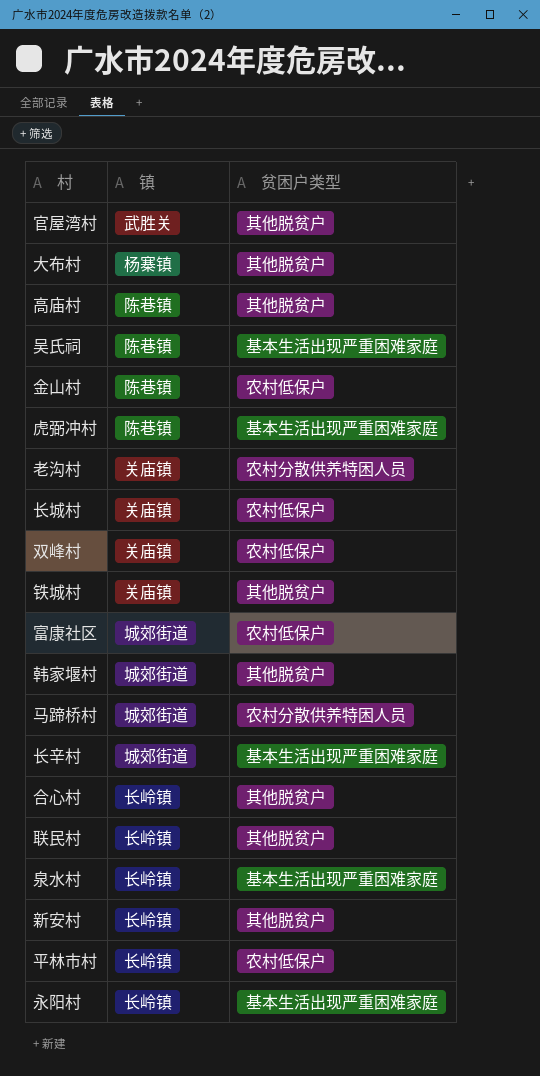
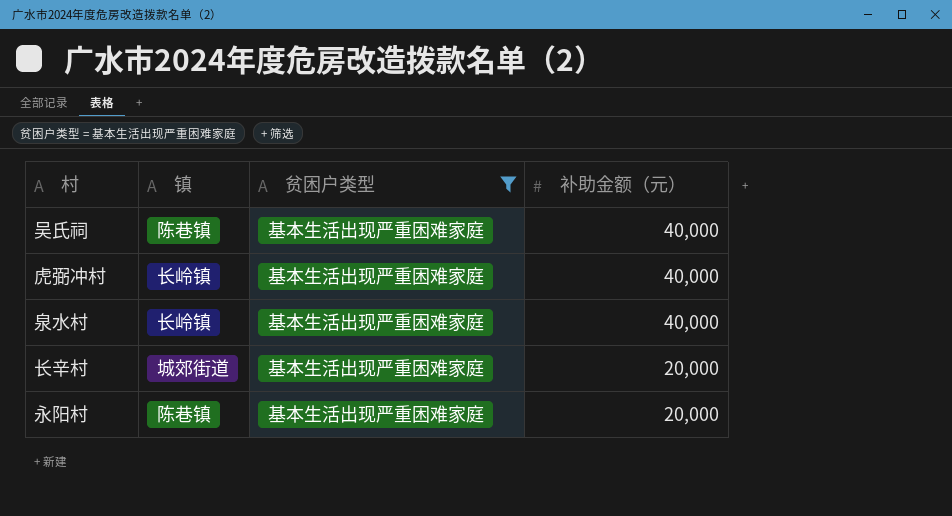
filter: none -> 贫困户类型 = 基本生活出现严重困难家庭
row order: none -> 补助金额（元） descending
column 补助金额（元） | position: none -> 4
虎弼冲村 | 镇: 陈巷镇 -> 长岭镇
永阳村 | 镇: 长岭镇 -> 陈巷镇

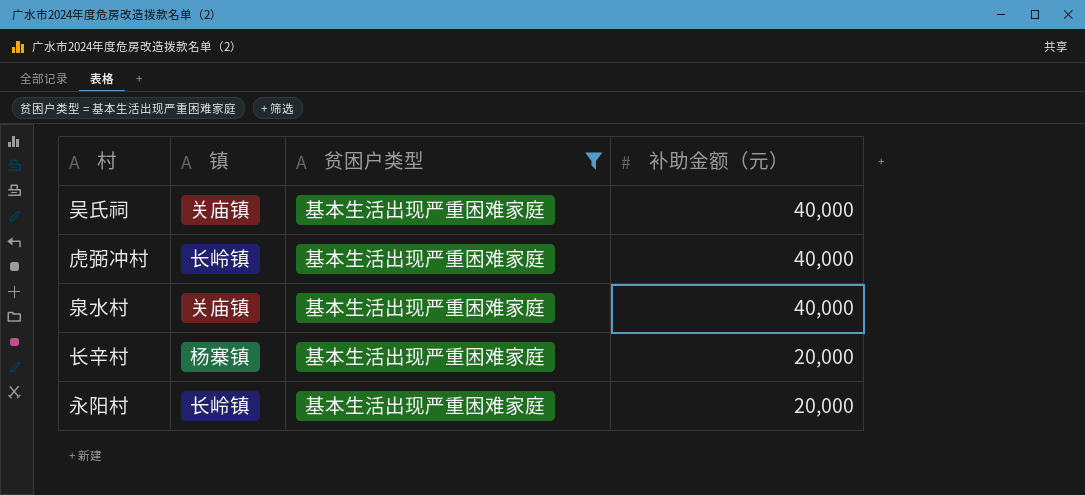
吴氏祠 | 镇: 陈巷镇 -> 关庙镇
泉水村 | 镇: 长岭镇 -> 关庙镇
长辛村 | 镇: 城郊街道 -> 杨寨镇
永阳村 | 镇: 陈巷镇 -> 长岭镇

